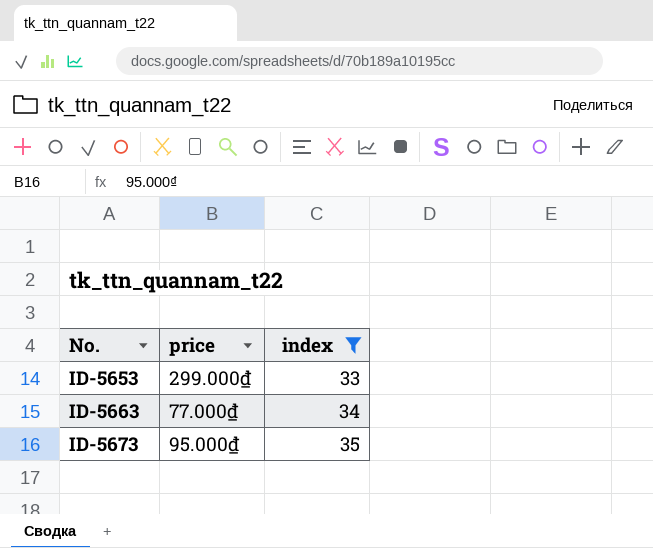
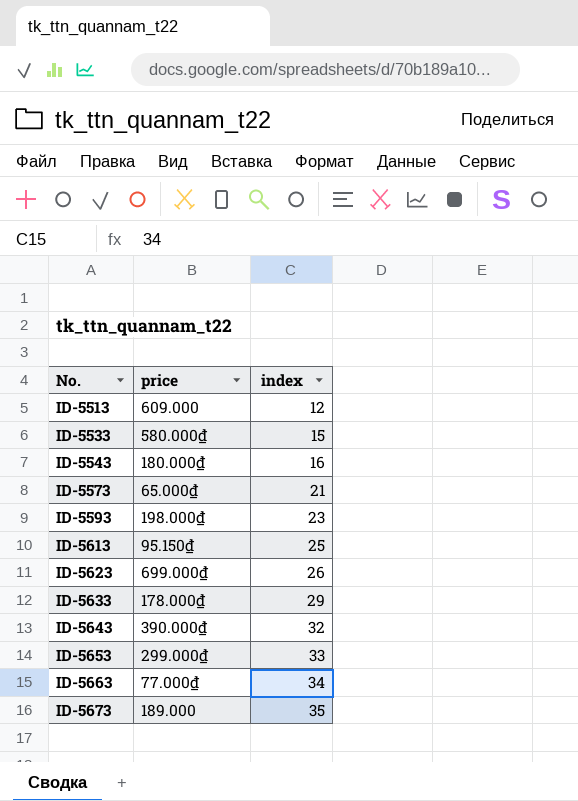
filter: index >= 33 -> none
ID-5673 | price: 95.000₫ -> 189.000

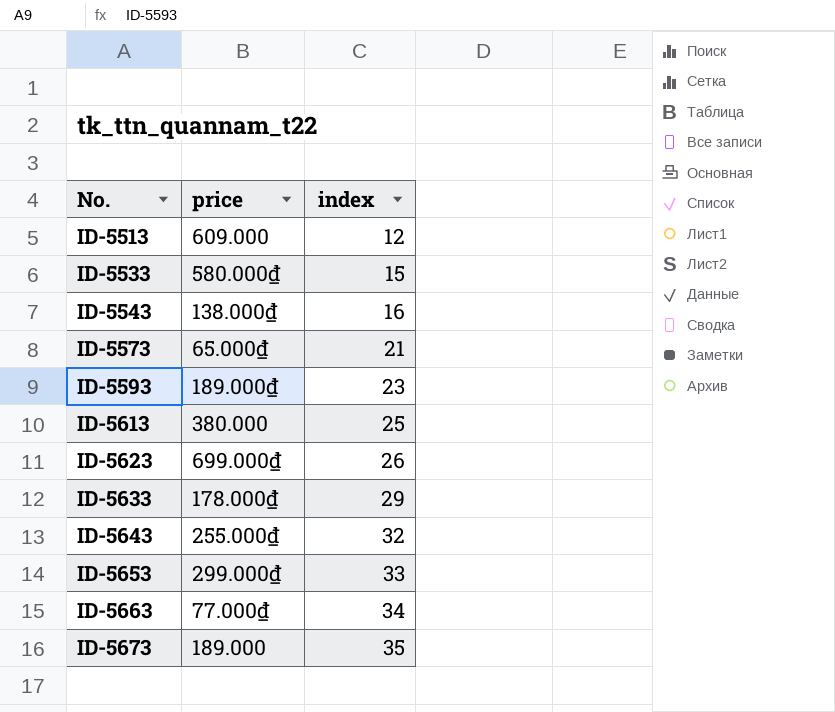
ID-5543 | price: 180.000₫ -> 138.000₫
ID-5593 | price: 198.000₫ -> 189.000₫
ID-5613 | price: 95.150₫ -> 380.000
ID-5643 | price: 390.000₫ -> 255.000₫

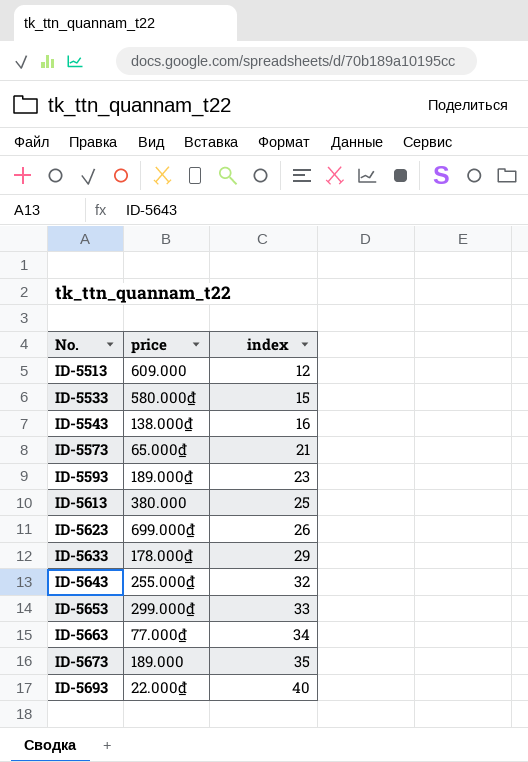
row ID-5693: none -> 22.000₫ | 40

